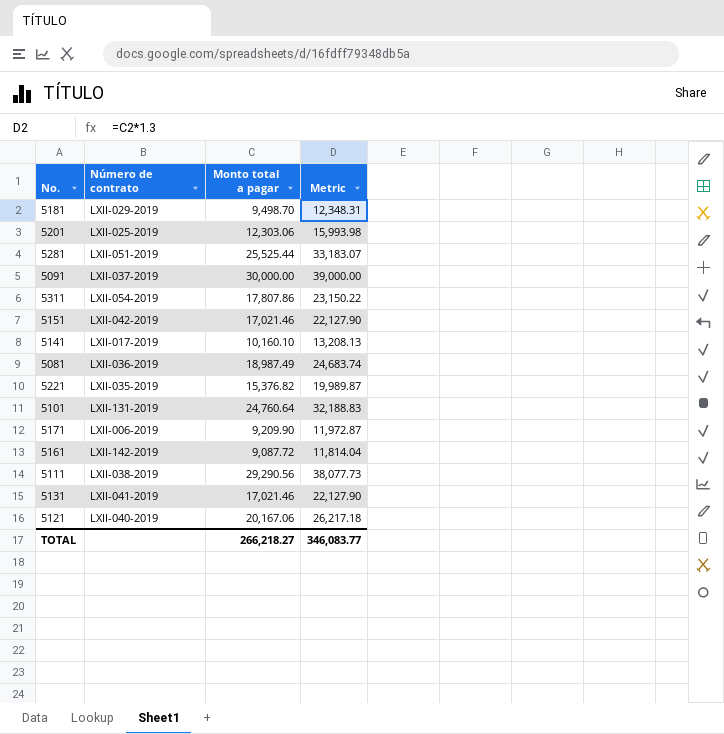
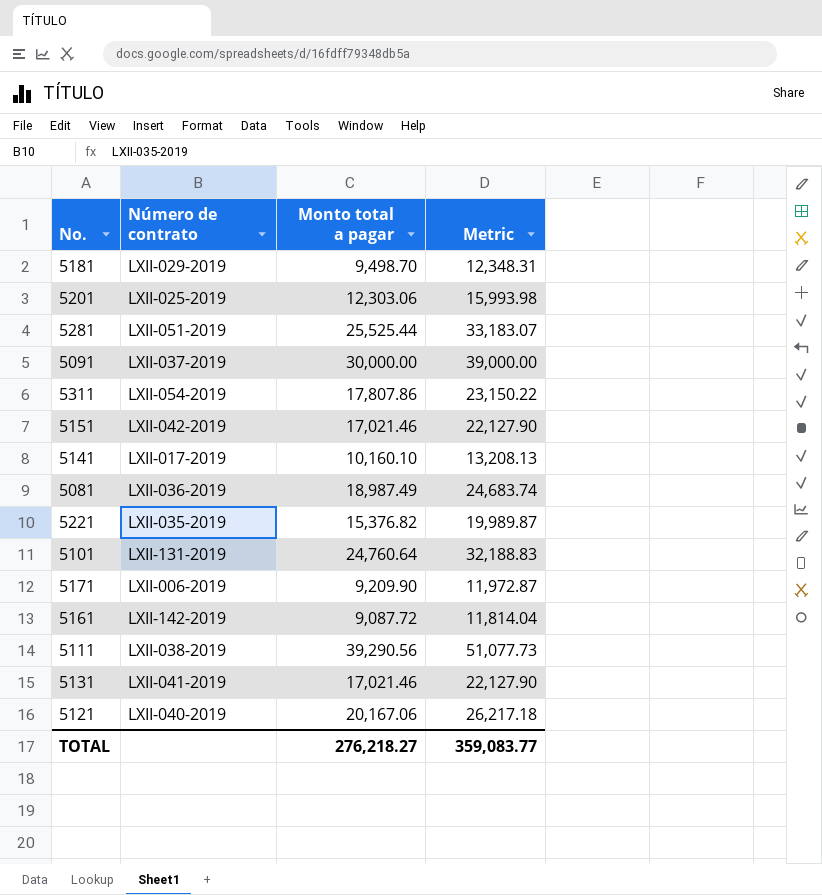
5111 | Monto total a pagar: 29,290.56 -> 39,290.56
5111 | Metric: 38,077.73 -> 51,077.73
TOTAL | Monto total a pagar: 266,218.27 -> 276,218.27
TOTAL | Metric: 346,083.77 -> 359,083.77

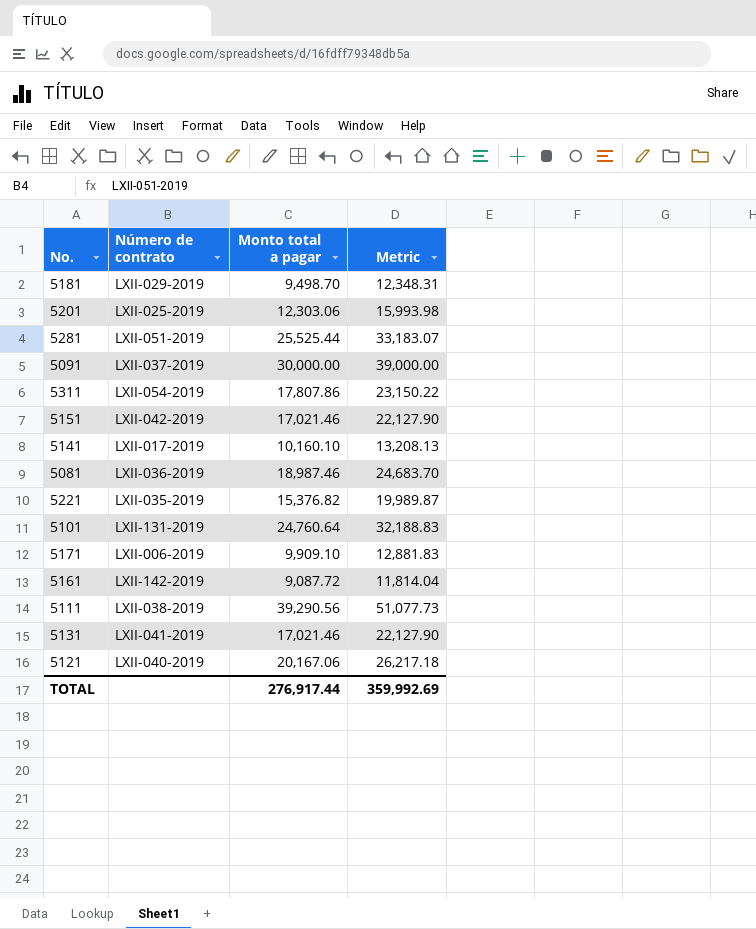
5081 | Monto total a pagar: 18,987.49 -> 18,987.46
5081 | Metric: 24,683.74 -> 24,683.70
5171 | Monto total a pagar: 9,209.90 -> 9,909.10
5171 | Metric: 11,972.87 -> 12,881.83
TOTAL | Monto total a pagar: 276,218.27 -> 276,917.44
TOTAL | Metric: 359,083.77 -> 359,992.69

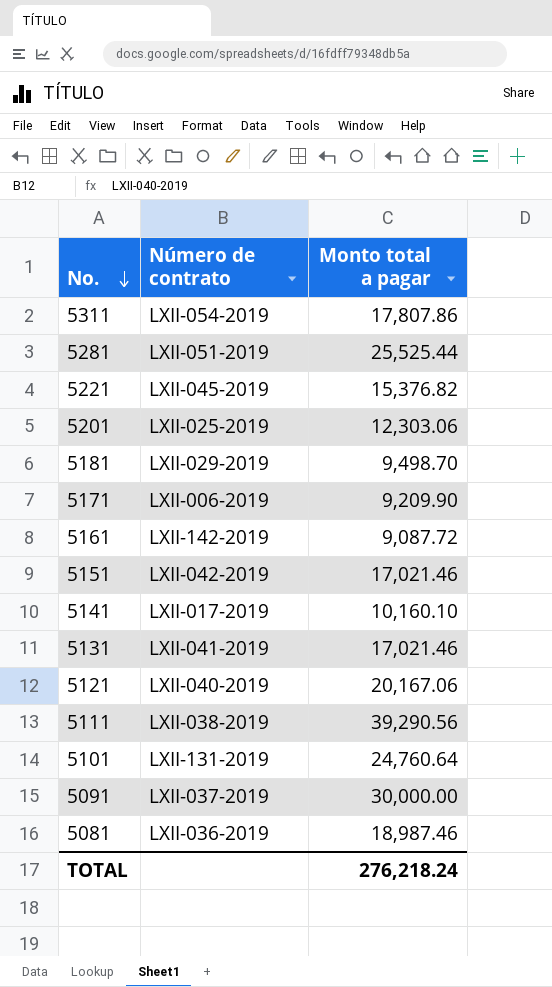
row order: none -> No. descending
column Metric | formula: [Monto total a pagar] * 1.3 -> none
5221 | Número de contrato: LXII-035-2019 -> LXII-045-2019
5171 | Monto total a pagar: 9,909.10 -> 9,209.90
TOTAL | Monto total a pagar: 276,917.44 -> 276,218.24

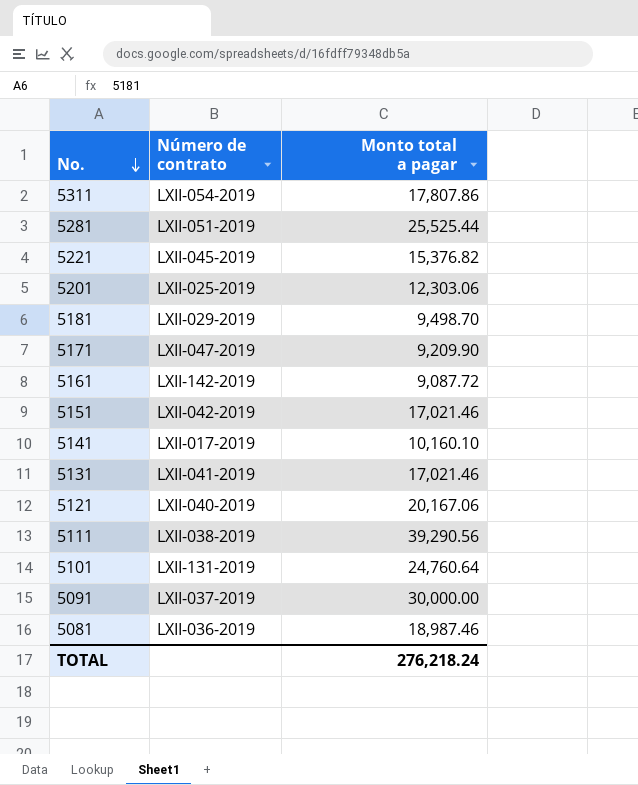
5171 | Número de contrato: LXII-006-2019 -> LXII-047-2019

